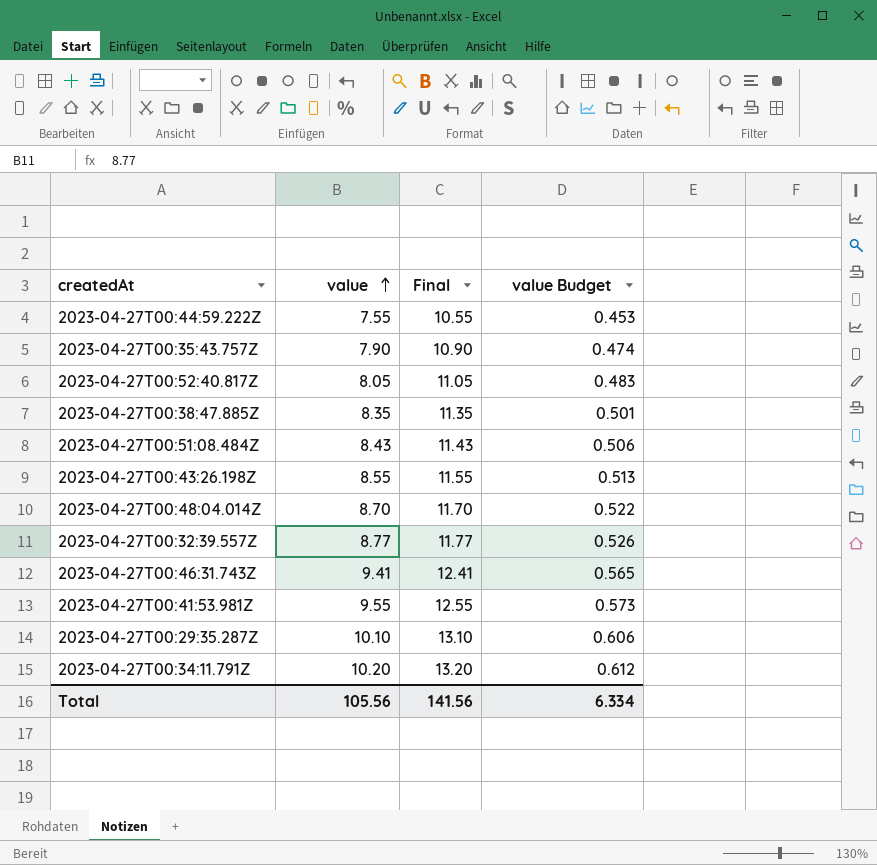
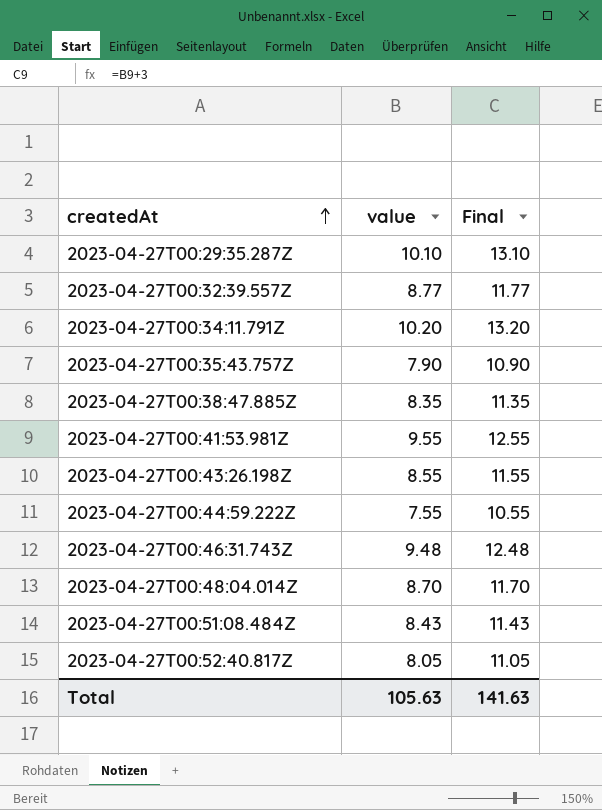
row order: value ascending -> createdAt ascending
column value Budget | formula: [value] * 0.06 -> none
2023-04-27T00:46:31.743Z | value: 9.41 -> 9.48
2023-04-27T00:46:31.743Z | Final: 12.41 -> 12.48
Total | value: 105.56 -> 105.63
Total | Final: 141.56 -> 141.63

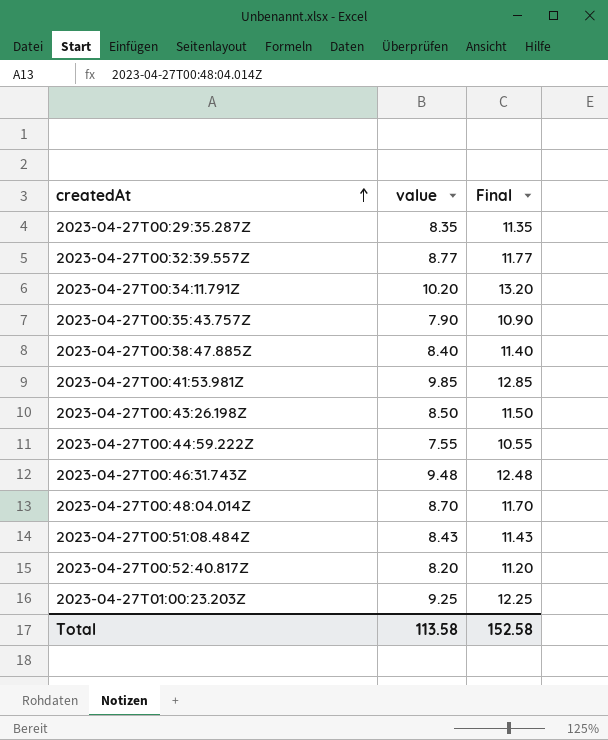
2023-04-27T00:29:35.287Z | value: 10.10 -> 8.35
2023-04-27T00:29:35.287Z | Final: 13.10 -> 11.35
2023-04-27T00:38:47.885Z | value: 8.35 -> 8.40
2023-04-27T00:38:47.885Z | Final: 11.35 -> 11.40
2023-04-27T00:41:53.981Z | value: 9.55 -> 9.85
2023-04-27T00:41:53.981Z | Final: 12.55 -> 12.85
2023-04-27T00:43:26.198Z | value: 8.55 -> 8.50
2023-04-27T00:43:26.198Z | Final: 11.55 -> 11.50
2023-04-27T00:52:40.817Z | value: 8.05 -> 8.20
2023-04-27T00:52:40.817Z | Final: 11.05 -> 11.20
row 2023-04-27T01:00:23.203Z: none -> 9.25 | 12.25
Total | value: 105.63 -> 113.58
Total | Final: 141.63 -> 152.58

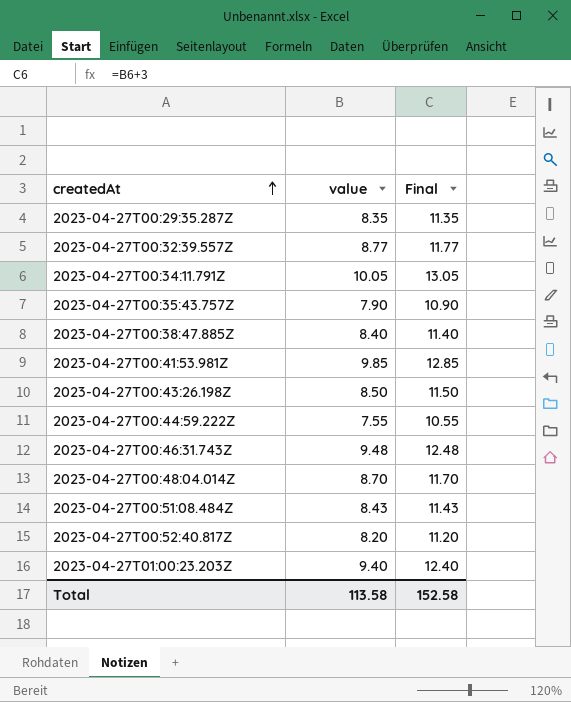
2023-04-27T00:34:11.791Z | value: 10.20 -> 10.05
2023-04-27T00:34:11.791Z | Final: 13.20 -> 13.05
2023-04-27T01:00:23.203Z | value: 9.25 -> 9.40
2023-04-27T01:00:23.203Z | Final: 12.25 -> 12.40

